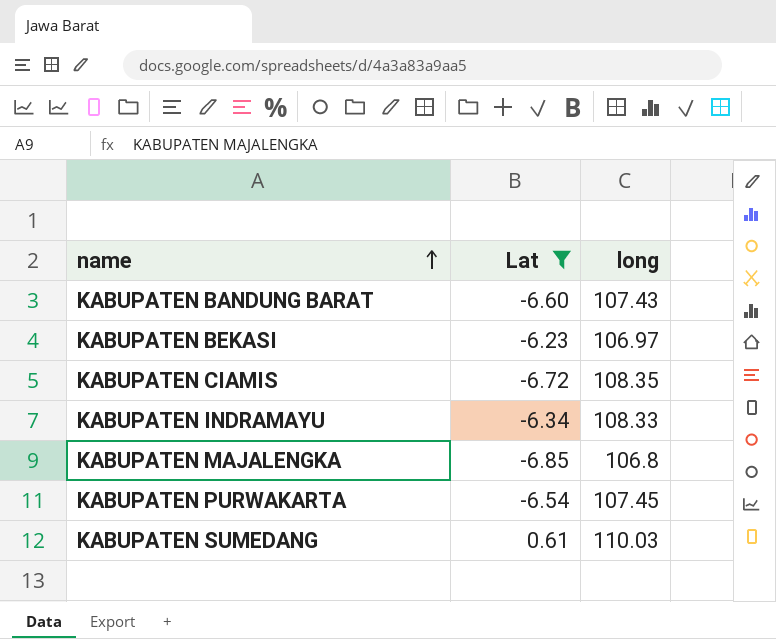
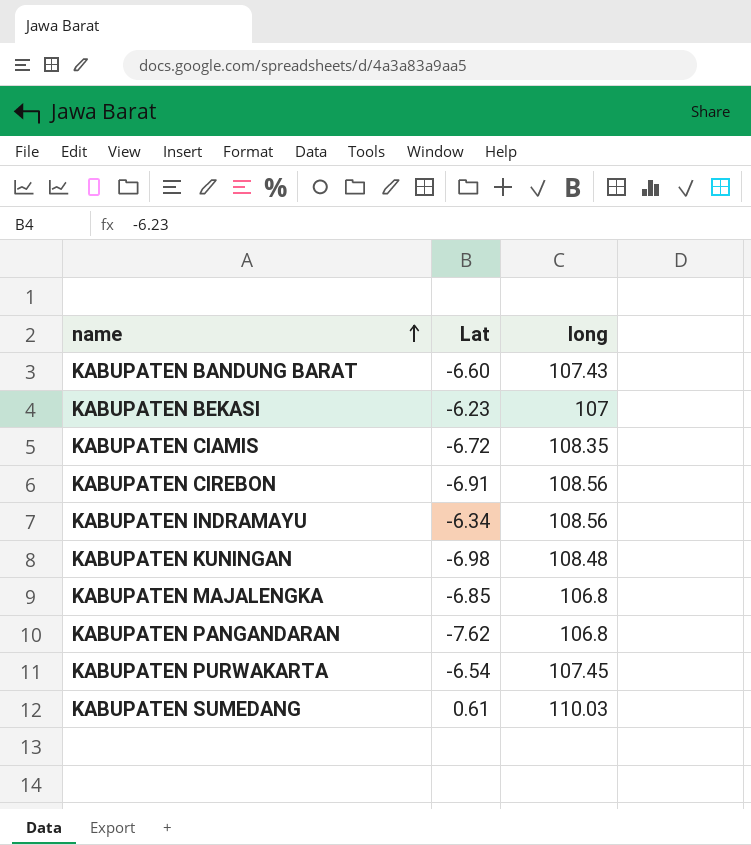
filter: Lat >= -6.85 -> none
KABUPATEN BEKASI | long: 106.97 -> 107
KABUPATEN INDRAMAYU | long: 108.33 -> 108.56

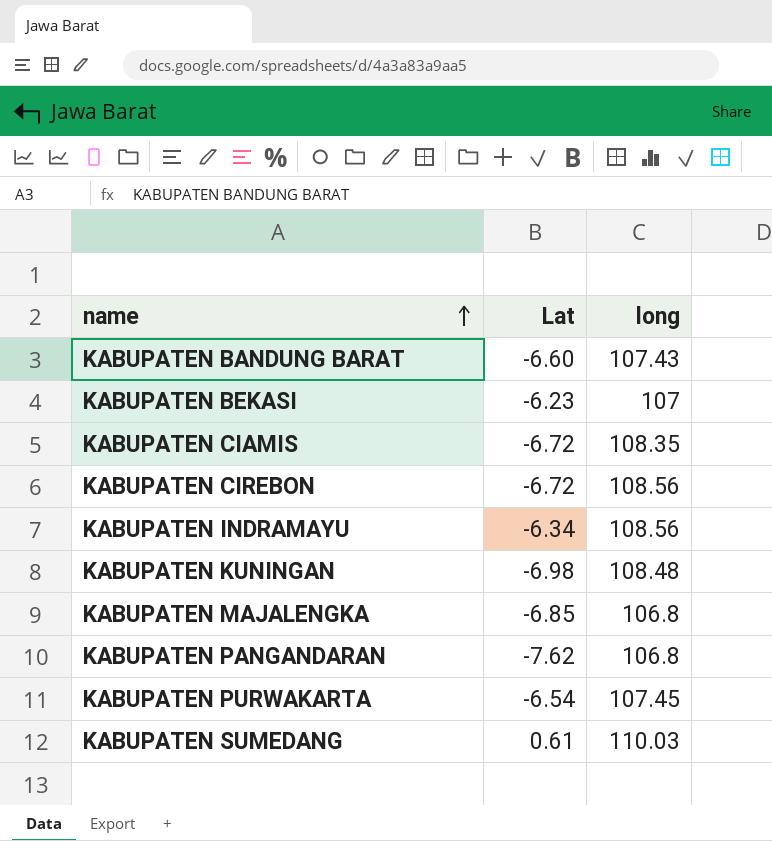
KABUPATEN CIREBON | Lat: -6.91 -> -6.72

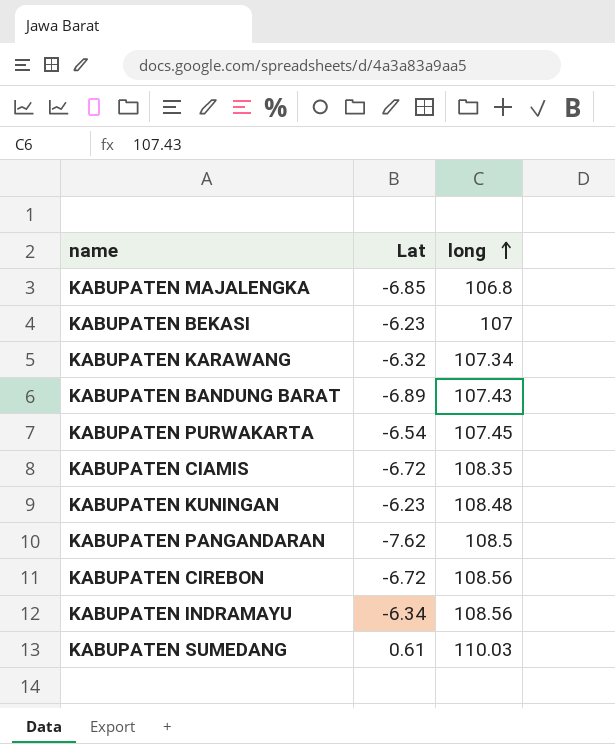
row order: name ascending -> long ascending
row KABUPATEN KARAWANG: none -> -6.32 | 107.34
KABUPATEN BANDUNG BARAT | Lat: -6.60 -> -6.89
KABUPATEN KUNINGAN | Lat: -6.98 -> -6.23
KABUPATEN PANGANDARAN | long: 106.8 -> 108.5

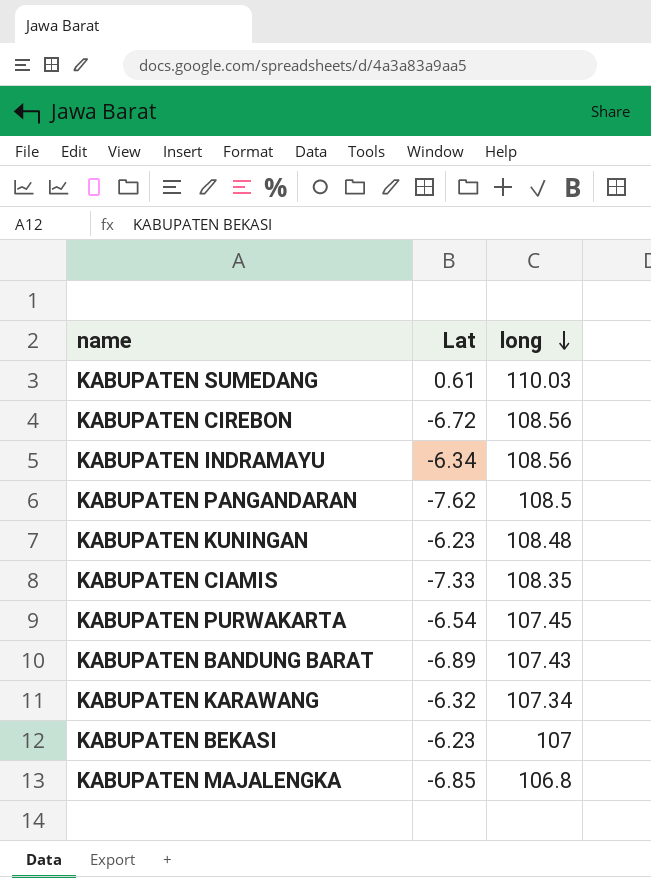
row order: long ascending -> long descending
KABUPATEN CIAMIS | Lat: -6.72 -> -7.33

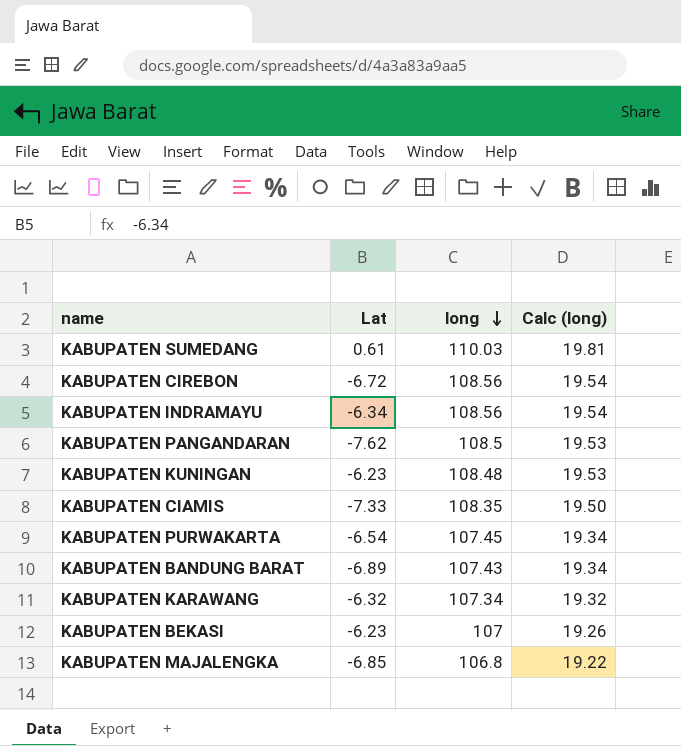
column Calc (long) | formula: none -> [long] * 0.18

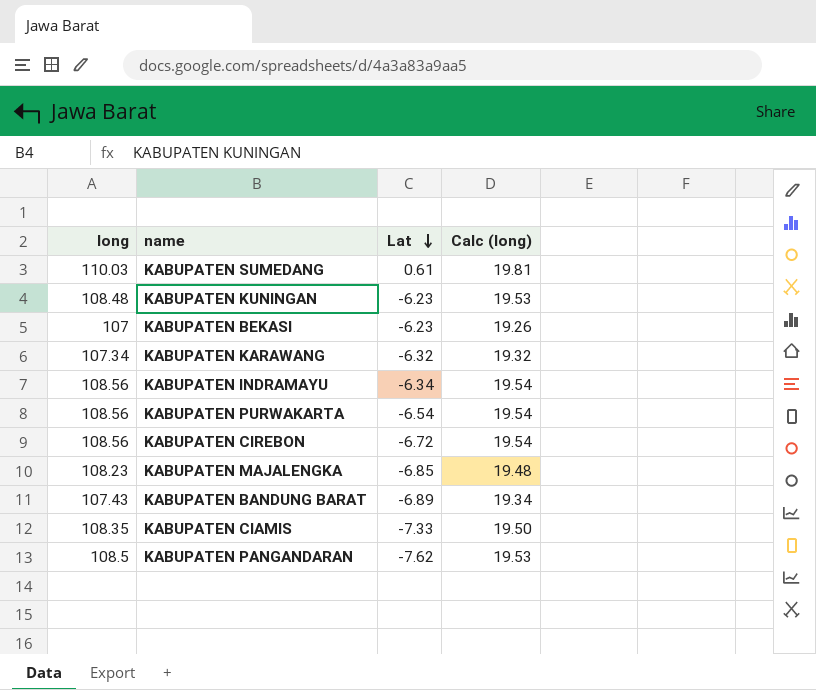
row order: long descending -> Lat descending
column long | position: 3 -> 1
KABUPATEN PURWAKARTA | long: 107.45 -> 108.56
KABUPATEN PURWAKARTA | Calc (long): 19.34 -> 19.54
KABUPATEN MAJALENGKA | long: 106.8 -> 108.23
KABUPATEN MAJALENGKA | Calc (long): 19.22 -> 19.48

